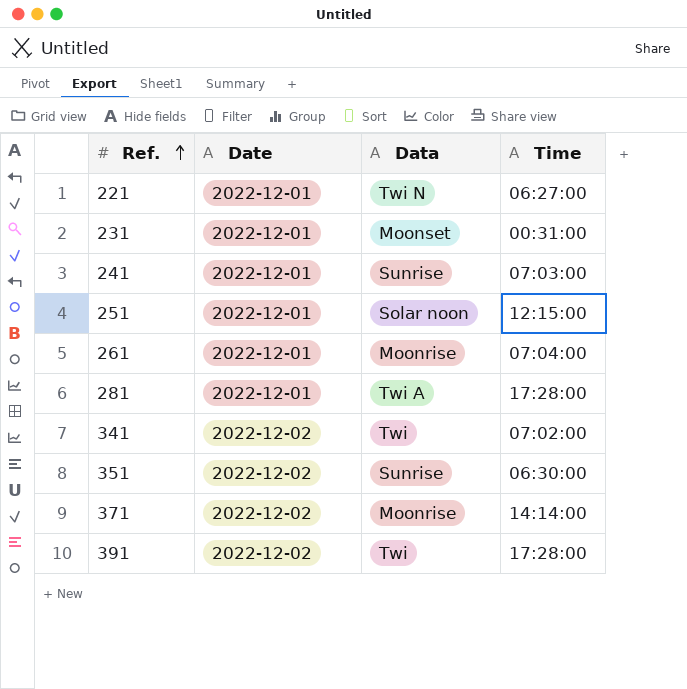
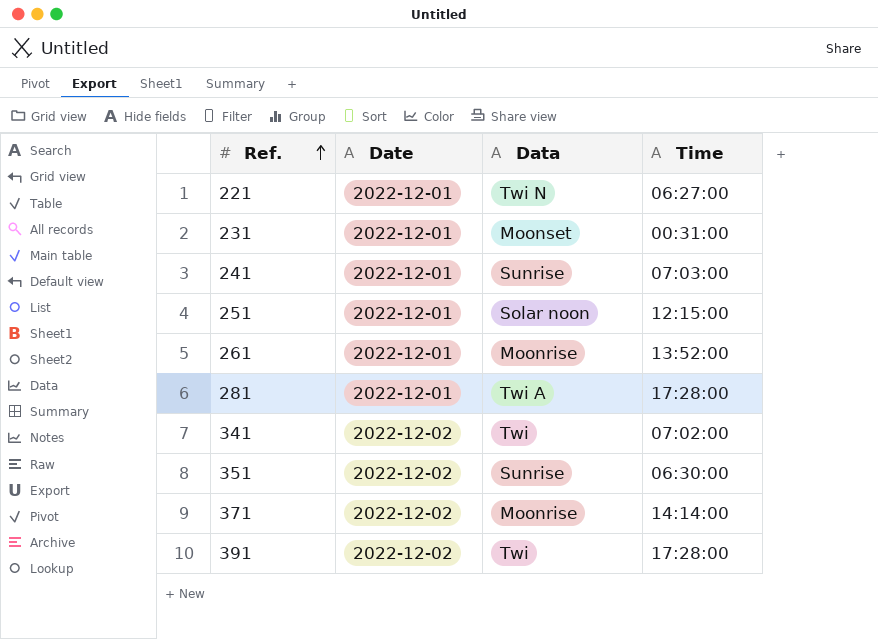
261 | Time: 07:04:00 -> 13:52:00

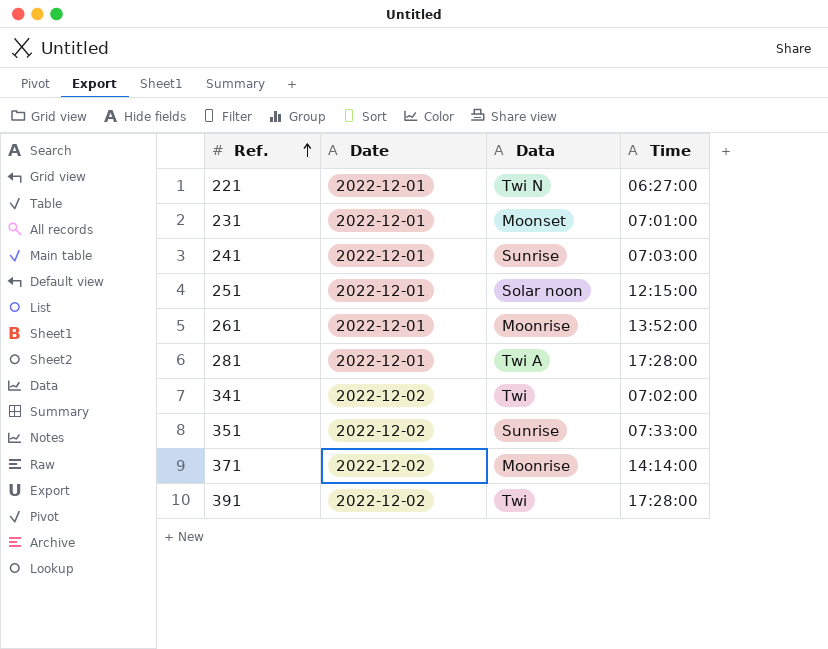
231 | Time: 00:31:00 -> 07:01:00
351 | Time: 06:30:00 -> 07:33:00

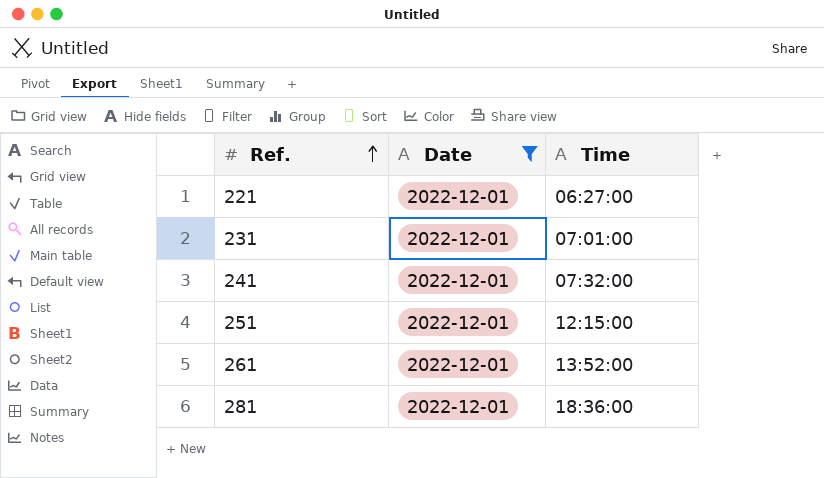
filter: none -> Date = 2022-12-01
column Data | position: 3 -> none
241 | Time: 07:03:00 -> 07:32:00
281 | Time: 17:28:00 -> 18:36:00

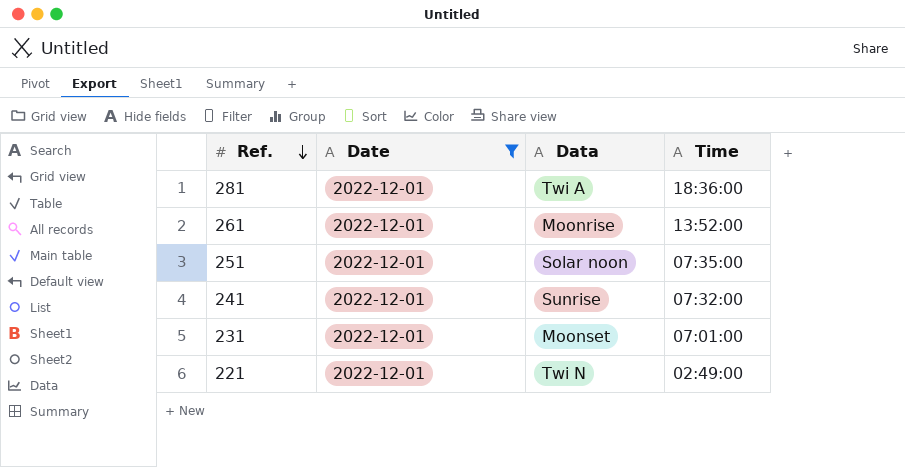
row order: Ref. ascending -> Ref. descending
column Data | position: none -> 3
251 | Time: 12:15:00 -> 07:35:00
221 | Time: 06:27:00 -> 02:49:00

